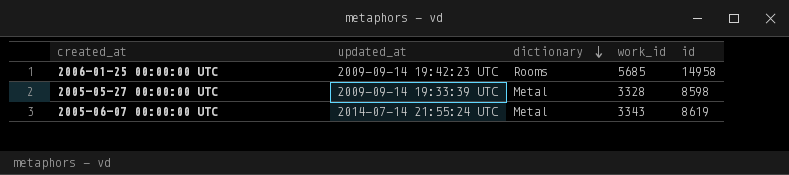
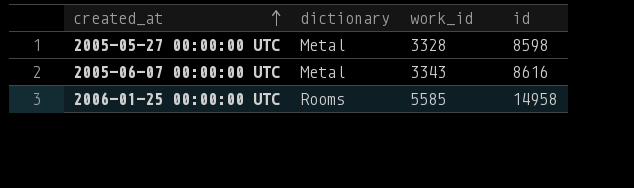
row order: dictionary descending -> created_at ascending
column updated_at | position: 2 -> none
2005-06-07 00:00:00 UTC | id: 8619 -> 8616
2006-01-25 00:00:00 UTC | work_id: 5685 -> 5585

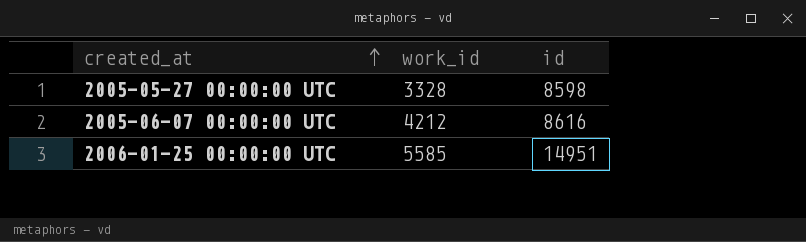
column dictionary | position: 2 -> none
2005-06-07 00:00:00 UTC | work_id: 3343 -> 4212
2006-01-25 00:00:00 UTC | id: 14958 -> 14951

